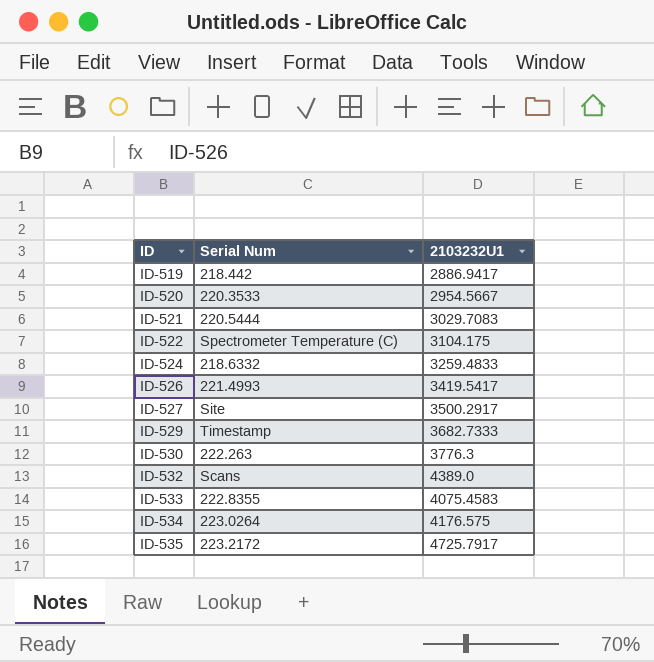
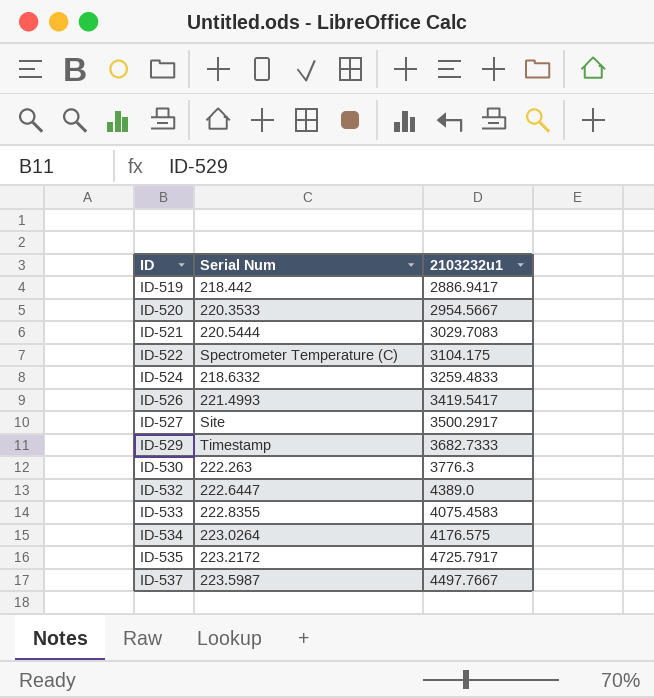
column name: 2103232U1 -> 2103232u1
ID-532 | Serial Num: Scans -> 222.6447
row ID-537: none -> 223.5987 | 4497.7667

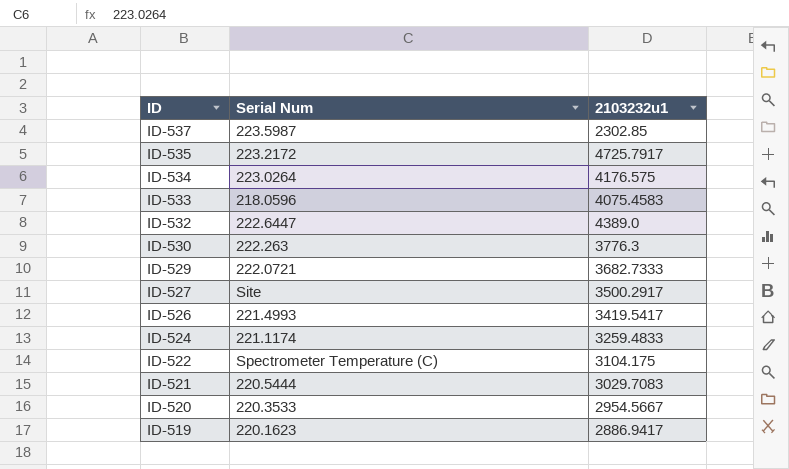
row order: ID ascending -> ID descending
ID-537 | 2103232u1: 4497.7667 -> 2302.85
ID-533 | Serial Num: 222.8355 -> 218.0596
ID-529 | Serial Num: Timestamp -> 222.0721
ID-524 | Serial Num: 218.6332 -> 221.1174
ID-519 | Serial Num: 218.442 -> 220.1623

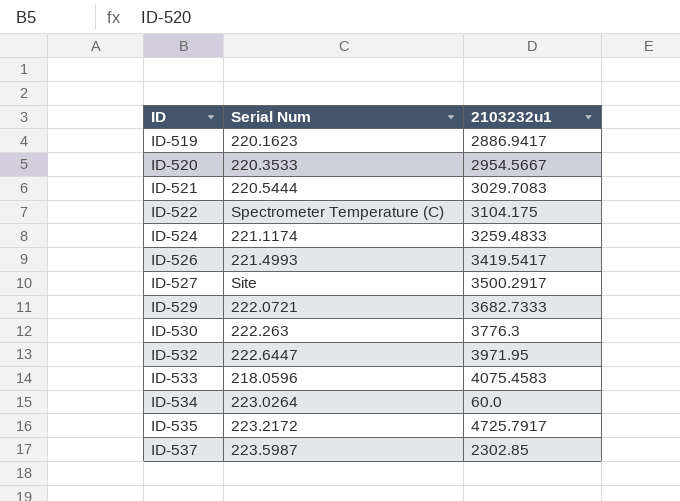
row order: ID descending -> ID ascending
ID-532 | 2103232u1: 4389.0 -> 3971.95
ID-534 | 2103232u1: 4176.575 -> 60.0

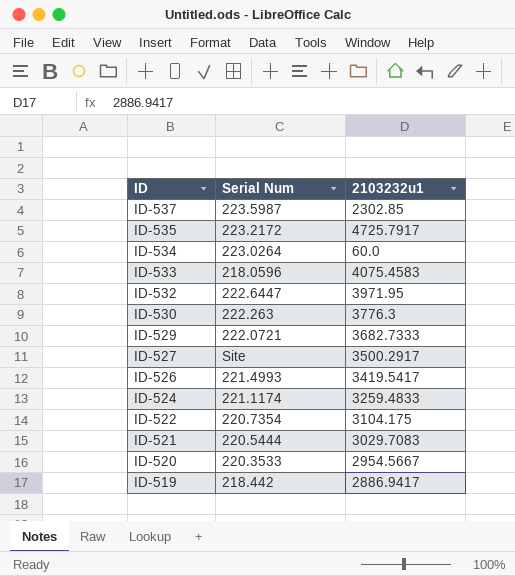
row order: ID ascending -> ID descending
ID-522 | Serial Num: Spectrometer Temperature (C) -> 220.7354
ID-519 | Serial Num: 220.1623 -> 218.442

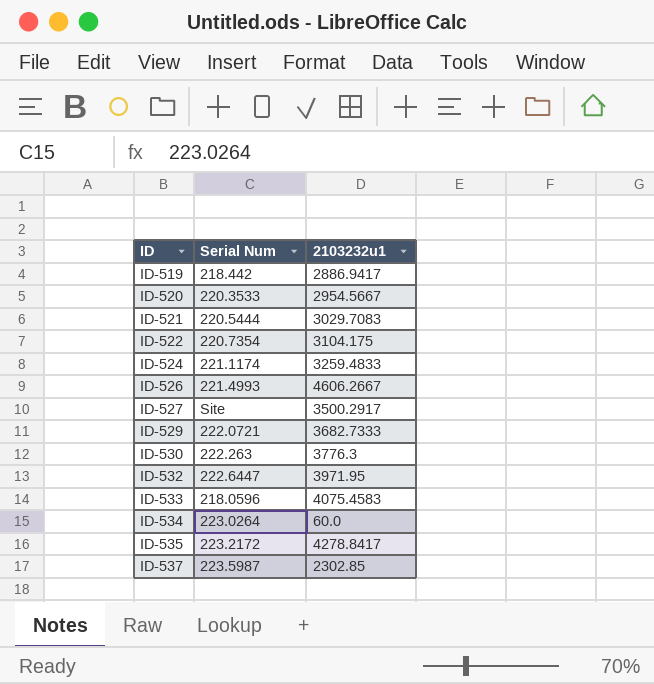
row order: ID descending -> ID ascending
ID-526 | 2103232u1: 3419.5417 -> 4606.2667
ID-535 | 2103232u1: 4725.7917 -> 4278.8417

